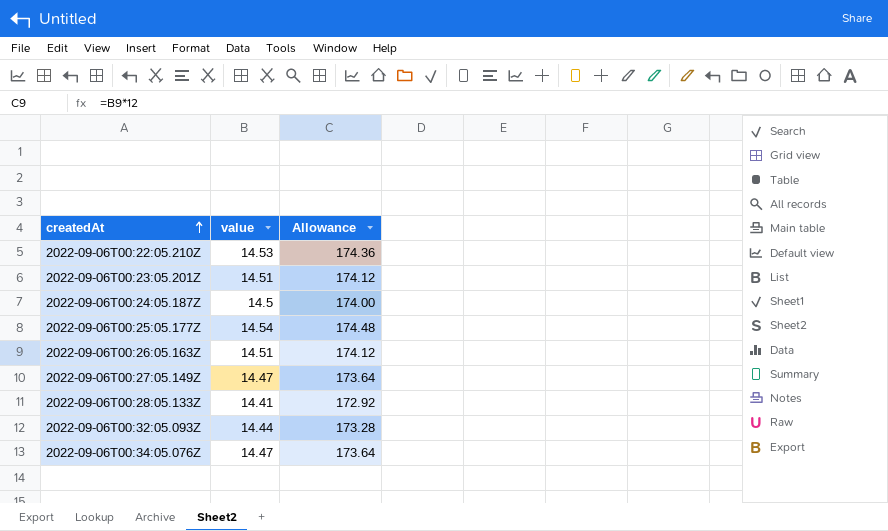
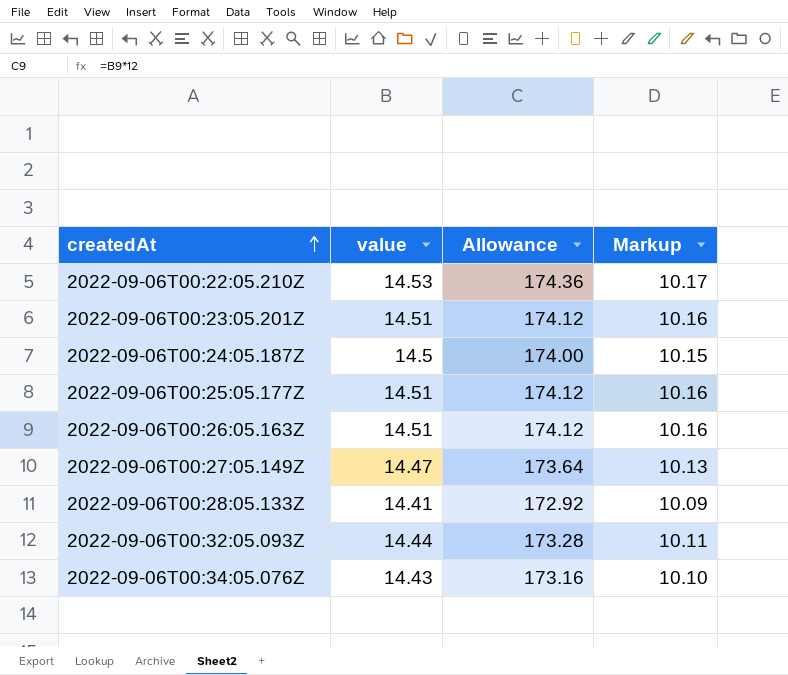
column Markup | formula: none -> [value] * 0.7
2022-09-06T00:25:05.177Z | value: 14.54 -> 14.51
2022-09-06T00:25:05.177Z | Allowance: 174.48 -> 174.12
2022-09-06T00:34:05.076Z | value: 14.47 -> 14.43
2022-09-06T00:34:05.076Z | Allowance: 173.64 -> 173.16

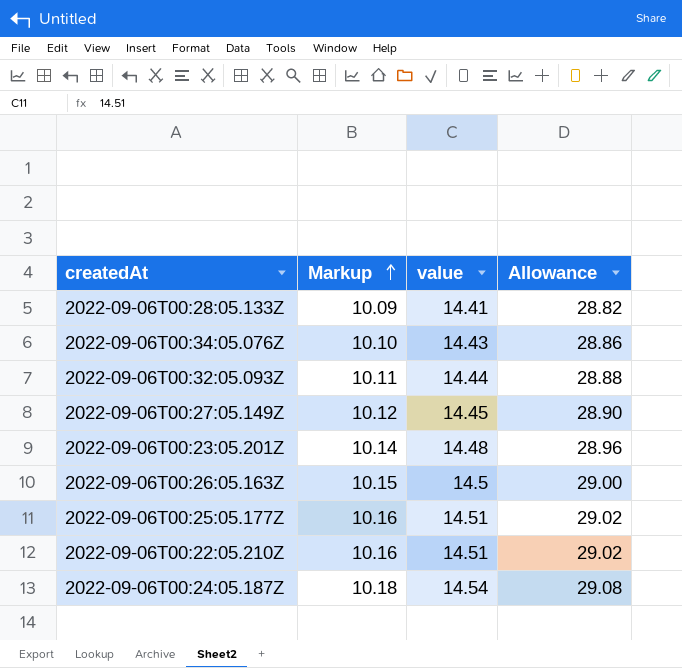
row order: createdAt ascending -> Markup ascending
column Markup | position: 4 -> 2
column Allowance | formula: [value] * 12 -> [value] * 2
2022-09-06T00:27:05.149Z | Markup: 10.13 -> 10.12
2022-09-06T00:27:05.149Z | value: 14.47 -> 14.45
2022-09-06T00:23:05.201Z | Markup: 10.16 -> 10.14
2022-09-06T00:23:05.201Z | value: 14.51 -> 14.48
2022-09-06T00:26:05.163Z | Markup: 10.16 -> 10.15
2022-09-06T00:26:05.163Z | value: 14.51 -> 14.5
2022-09-06T00:22:05.210Z | Markup: 10.17 -> 10.16
2022-09-06T00:22:05.210Z | value: 14.53 -> 14.51
2022-09-06T00:24:05.187Z | Markup: 10.15 -> 10.18
2022-09-06T00:24:05.187Z | value: 14.5 -> 14.54

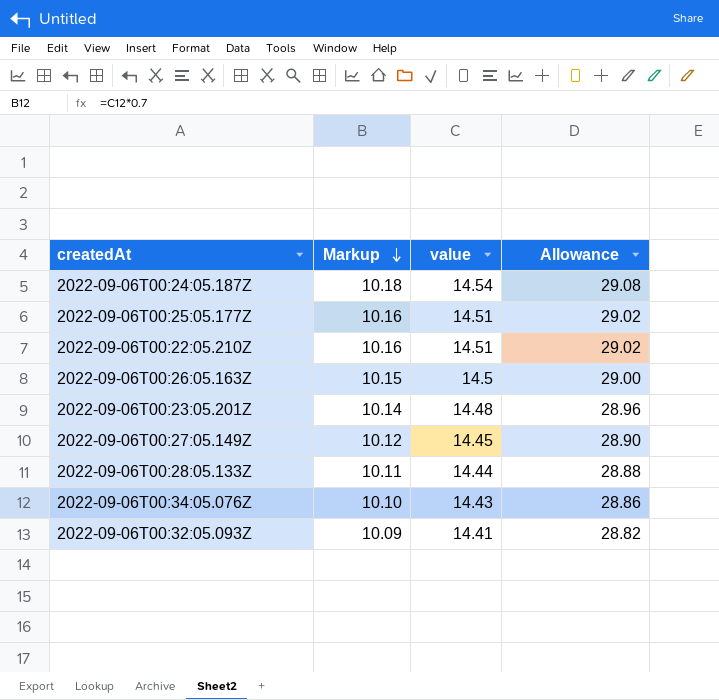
row order: Markup ascending -> Markup descending
2022-09-06T00:28:05.133Z | Markup: 10.09 -> 10.11
2022-09-06T00:28:05.133Z | value: 14.41 -> 14.44
2022-09-06T00:28:05.133Z | Allowance: 28.82 -> 28.88
2022-09-06T00:32:05.093Z | Markup: 10.11 -> 10.09
2022-09-06T00:32:05.093Z | value: 14.44 -> 14.41
2022-09-06T00:32:05.093Z | Allowance: 28.88 -> 28.82

